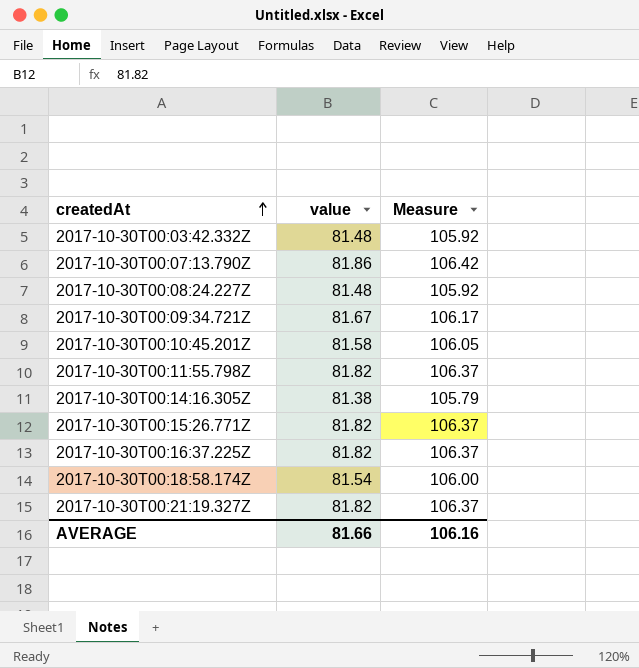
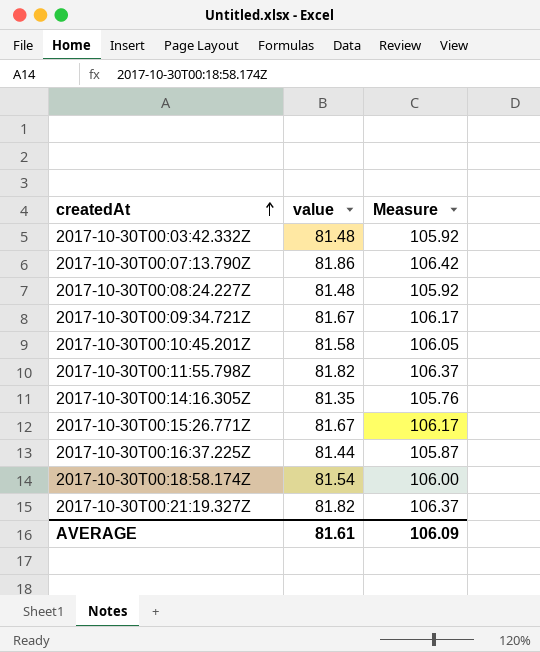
2017-10-30T00:14:16.305Z | value: 81.38 -> 81.35
2017-10-30T00:14:16.305Z | Measure: 105.79 -> 105.76
2017-10-30T00:15:26.771Z | value: 81.82 -> 81.67
2017-10-30T00:15:26.771Z | Measure: 106.37 -> 106.17
2017-10-30T00:16:37.225Z | value: 81.82 -> 81.44
2017-10-30T00:16:37.225Z | Measure: 106.37 -> 105.87
AVERAGE | value: 81.66 -> 81.61
AVERAGE | Measure: 106.16 -> 106.09

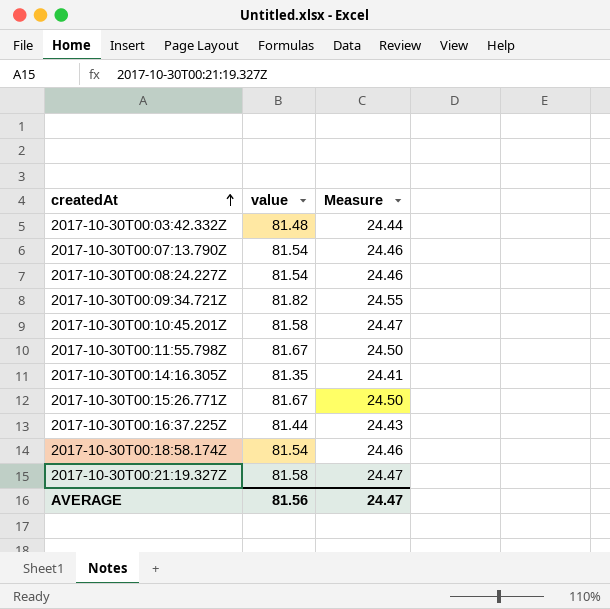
column Measure | formula: [value] * 1.3 -> [value] * 0.3
2017-10-30T00:07:13.790Z | value: 81.86 -> 81.54
2017-10-30T00:08:24.227Z | value: 81.48 -> 81.54
2017-10-30T00:09:34.721Z | value: 81.67 -> 81.82
2017-10-30T00:11:55.798Z | value: 81.82 -> 81.67
2017-10-30T00:21:19.327Z | value: 81.82 -> 81.58
AVERAGE | value: 81.61 -> 81.56
AVERAGE | Measure: 106.09 -> 24.47

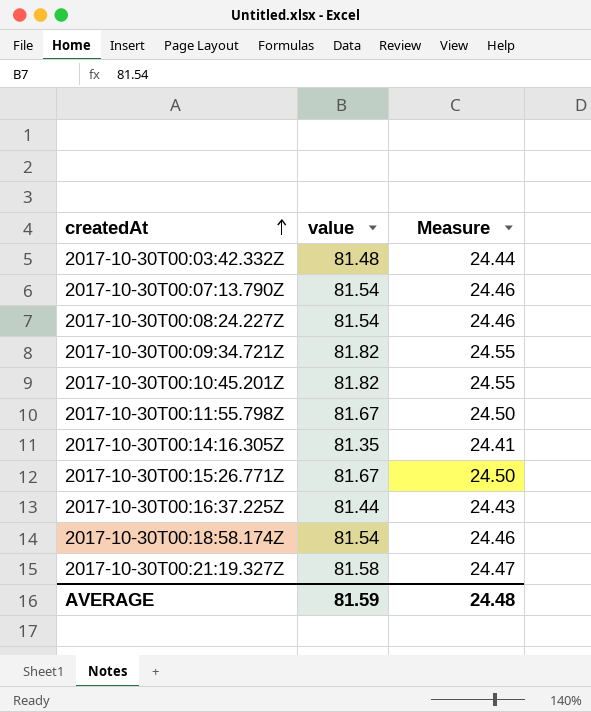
2017-10-30T00:10:45.201Z | value: 81.58 -> 81.82
2017-10-30T00:10:45.201Z | Measure: 24.47 -> 24.55
AVERAGE | value: 81.56 -> 81.59
AVERAGE | Measure: 24.47 -> 24.48

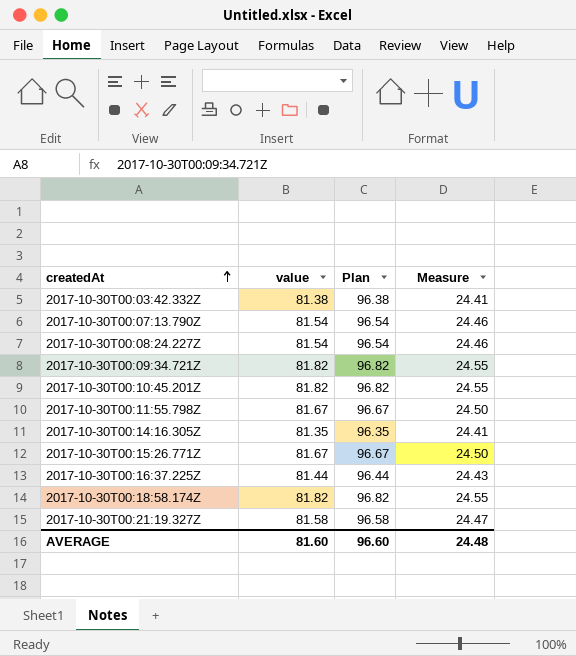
column Plan | formula: none -> [value] + 15
2017-10-30T00:03:42.332Z | value: 81.48 -> 81.38
2017-10-30T00:03:42.332Z | Measure: 24.44 -> 24.41
2017-10-30T00:18:58.174Z | value: 81.54 -> 81.82
2017-10-30T00:18:58.174Z | Measure: 24.46 -> 24.55
AVERAGE | value: 81.59 -> 81.60

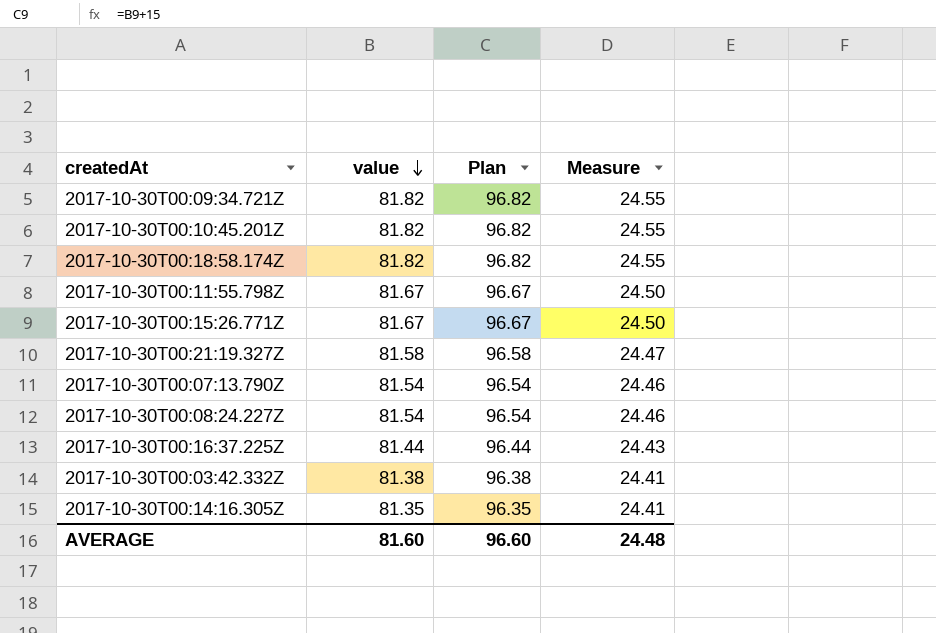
row order: createdAt ascending -> value descending

